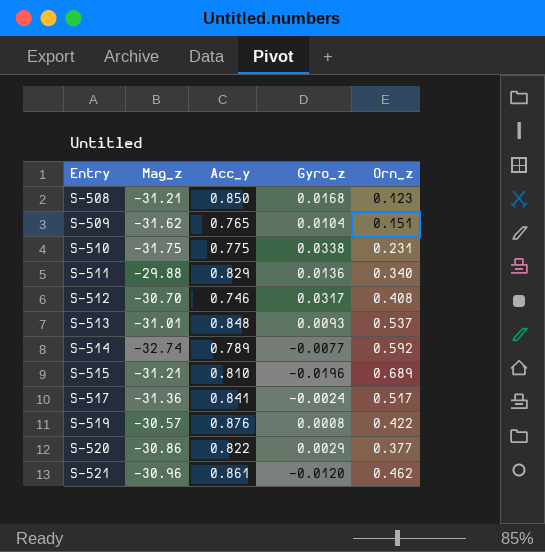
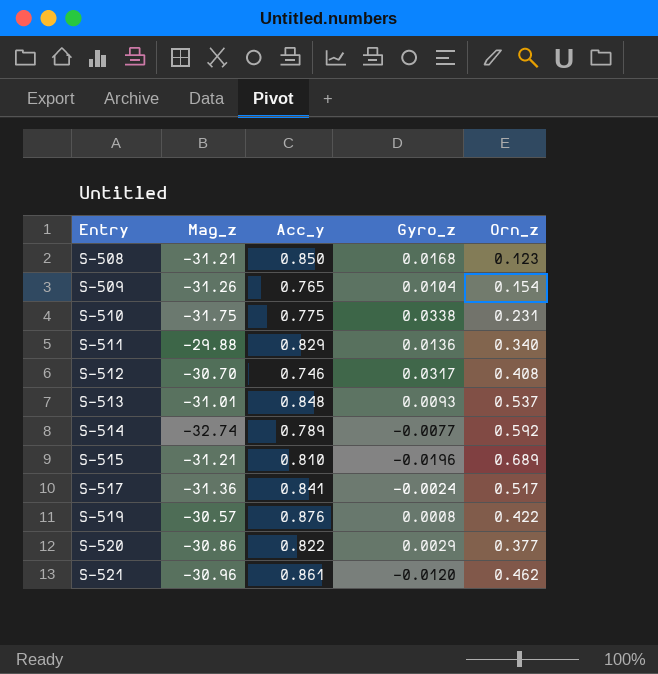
S-509 | Mag_z: -31.62 -> -31.26
S-509 | Orn_z: 0.151 -> 0.154

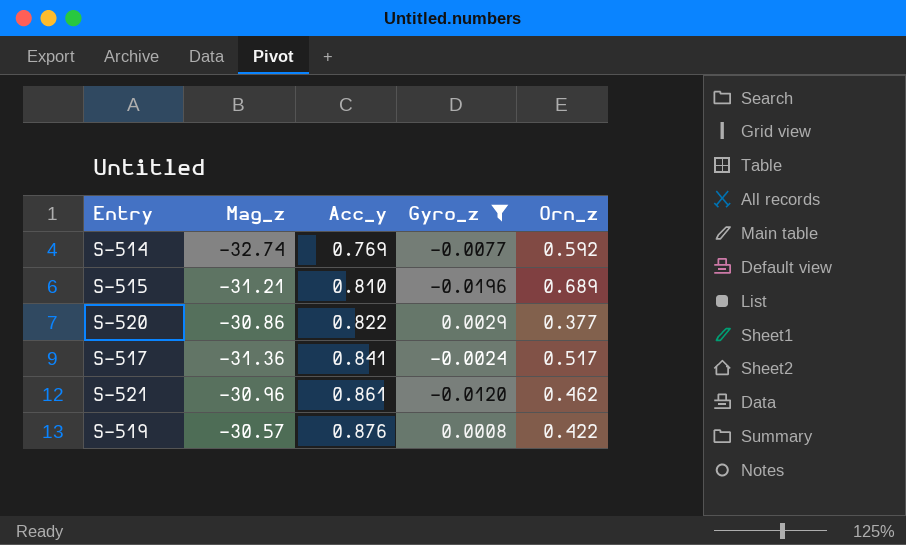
filter: none -> Gyro_z <= 0.0029
row order: Entry ascending -> Acc_y ascending
S-514 | Acc_y: 0.789 -> 0.769

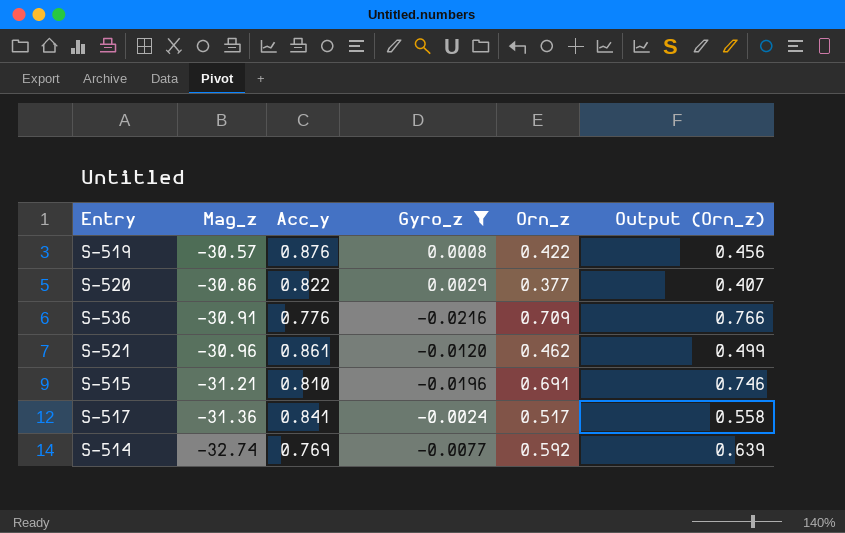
row order: Acc_y ascending -> Mag_z descending
column Output (Orn_z) | formula: none -> [Orn_z] * 1.08
row S-536: none -> -30.91 | 0.776 | -0.0216 | 0.709 | 0.766
S-515 | Orn_z: 0.689 -> 0.691

